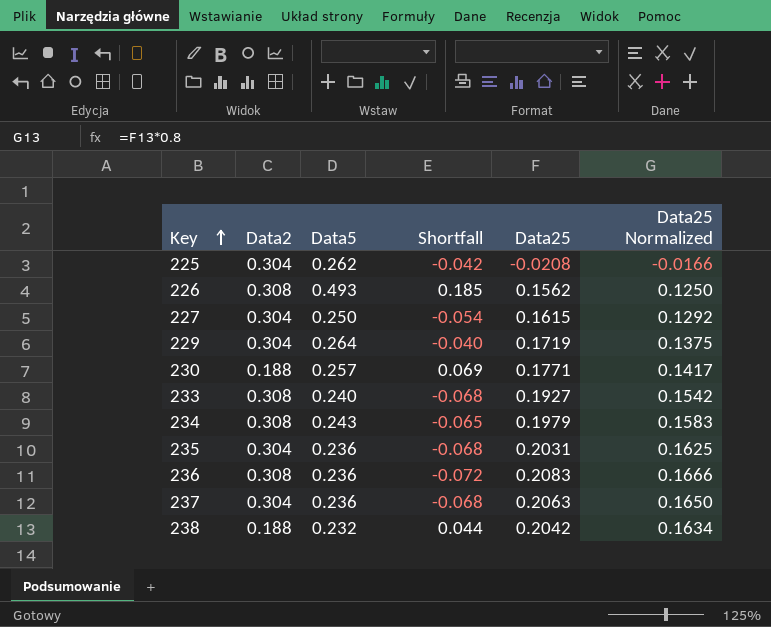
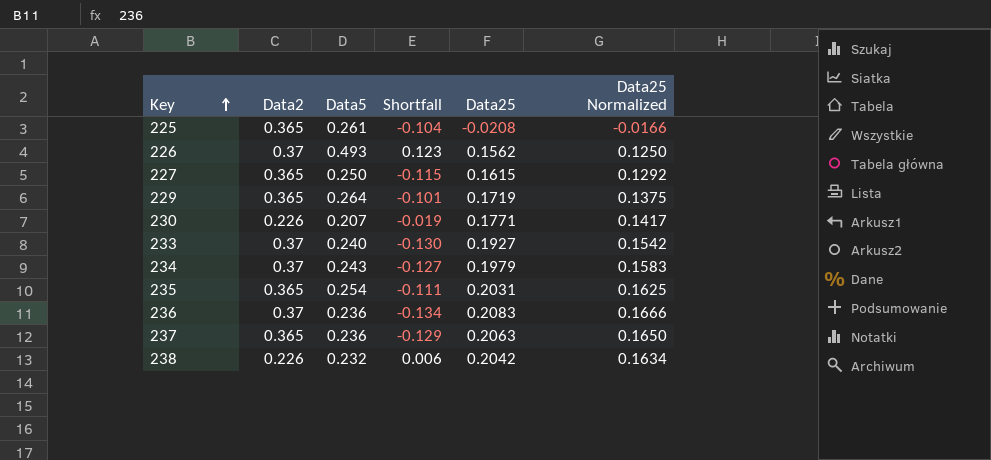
225 | Data2: 0.304 -> 0.365
225 | Data5: 0.262 -> 0.261
225 | Shortfall: -0.042 -> -0.104
226 | Data2: 0.308 -> 0.37
226 | Shortfall: 0.185 -> 0.123
227 | Data2: 0.304 -> 0.365
227 | Shortfall: -0.054 -> -0.115
229 | Data2: 0.304 -> 0.365
229 | Shortfall: -0.040 -> -0.101
230 | Data2: 0.188 -> 0.226
230 | Data5: 0.257 -> 0.207
230 | Shortfall: 0.069 -> -0.019
233 | Data2: 0.308 -> 0.37
233 | Shortfall: -0.068 -> -0.130
234 | Data2: 0.308 -> 0.37
234 | Shortfall: -0.065 -> -0.127
235 | Data2: 0.304 -> 0.365
235 | Data5: 0.236 -> 0.254
235 | Shortfall: -0.068 -> -0.111
236 | Data2: 0.308 -> 0.37
236 | Shortfall: -0.072 -> -0.134
237 | Data2: 0.304 -> 0.365
237 | Shortfall: -0.068 -> -0.129
238 | Data2: 0.188 -> 0.226
238 | Shortfall: 0.044 -> 0.006

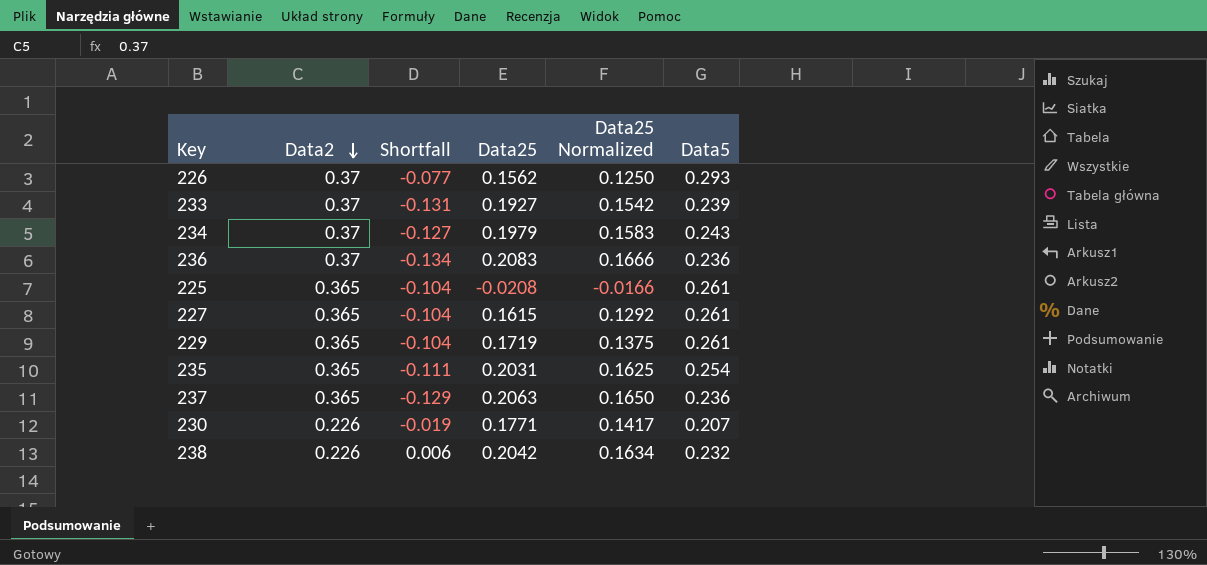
row order: Key ascending -> Data2 descending
column Data5 | position: 3 -> 6
226 | Shortfall: 0.123 -> -0.077
226 | Data5: 0.493 -> 0.293
233 | Shortfall: -0.130 -> -0.131
233 | Data5: 0.240 -> 0.239
227 | Shortfall: -0.115 -> -0.104
227 | Data5: 0.250 -> 0.261
229 | Shortfall: -0.101 -> -0.104
229 | Data5: 0.264 -> 0.261

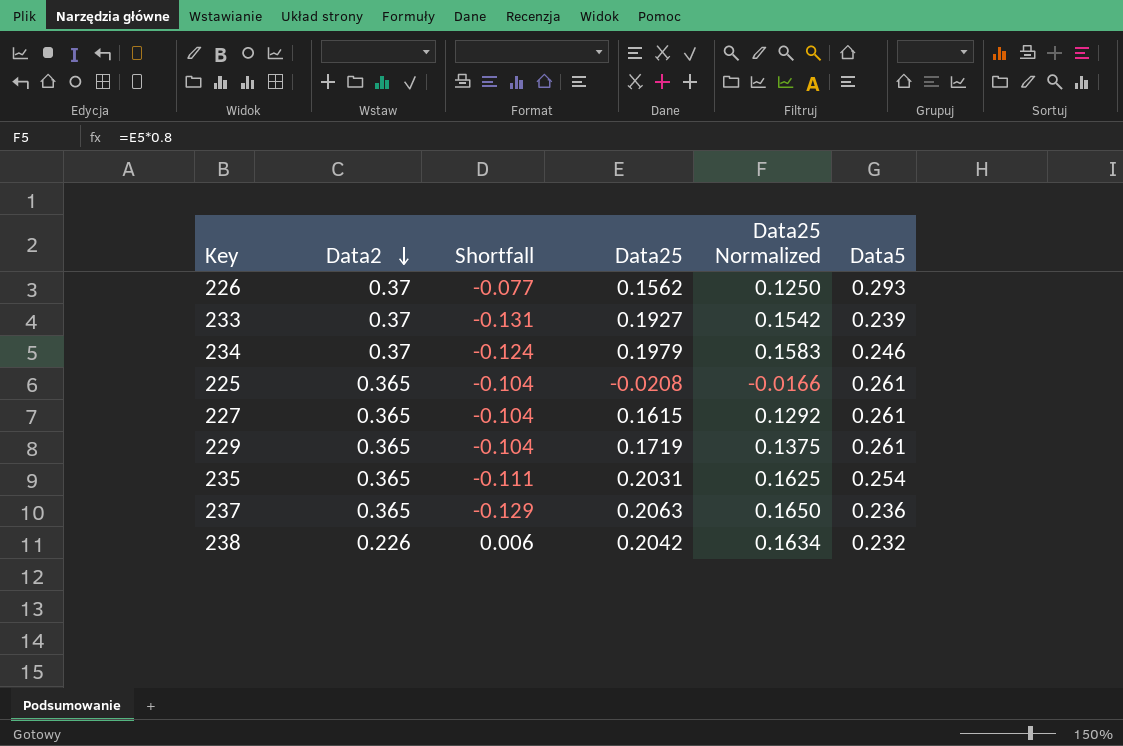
row 236: 0.37 | -0.134 | 0.2083 | 0.1666 | 0.236 -> none
row 230: 0.226 | -0.019 | 0.1771 | 0.1417 | 0.207 -> none
234 | Shortfall: -0.127 -> -0.124
234 | Data5: 0.243 -> 0.246

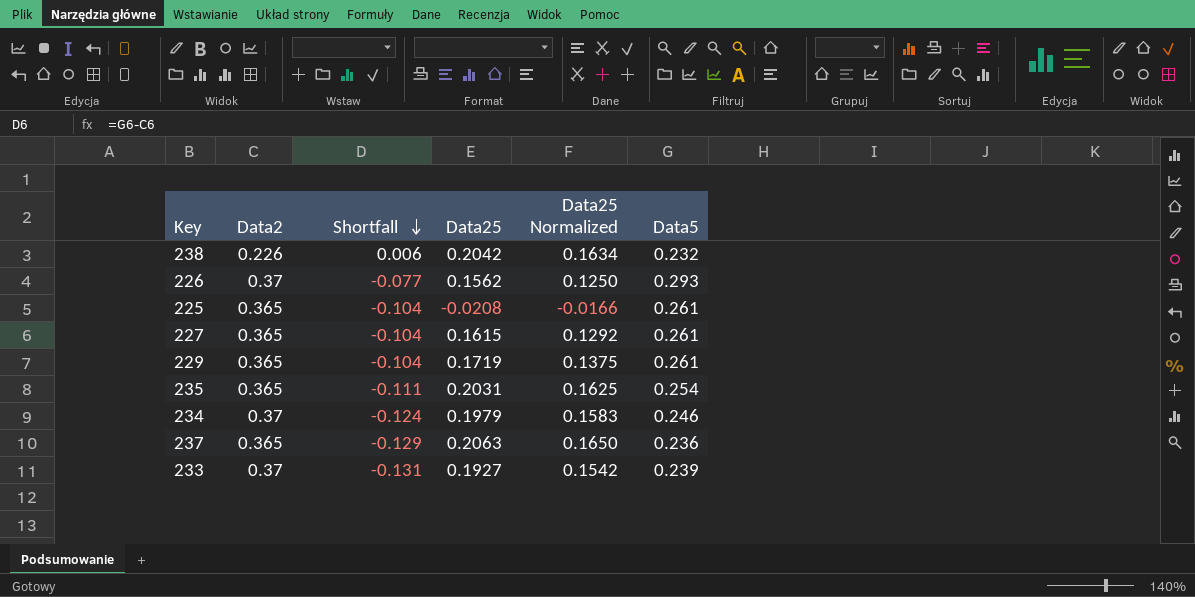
row order: Data2 descending -> Shortfall descending

